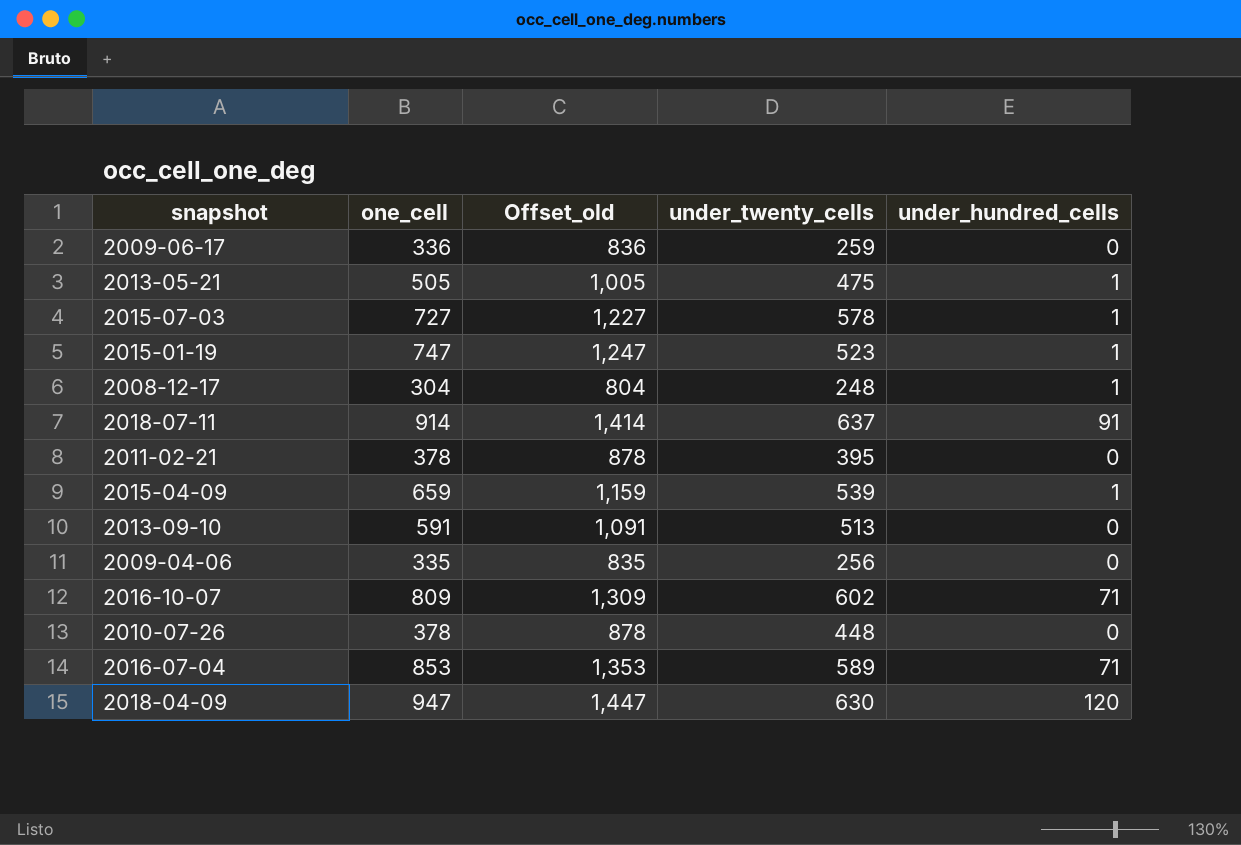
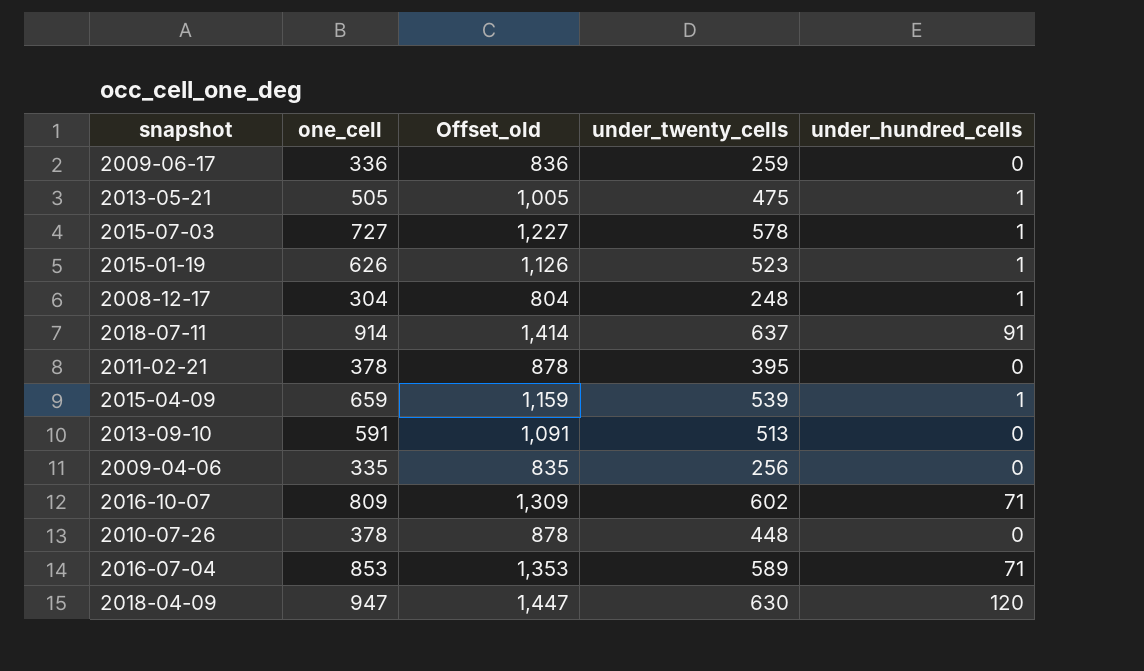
2015-01-19 | one_cell: 747 -> 626
2015-01-19 | Offset_old: 1,247 -> 1,126

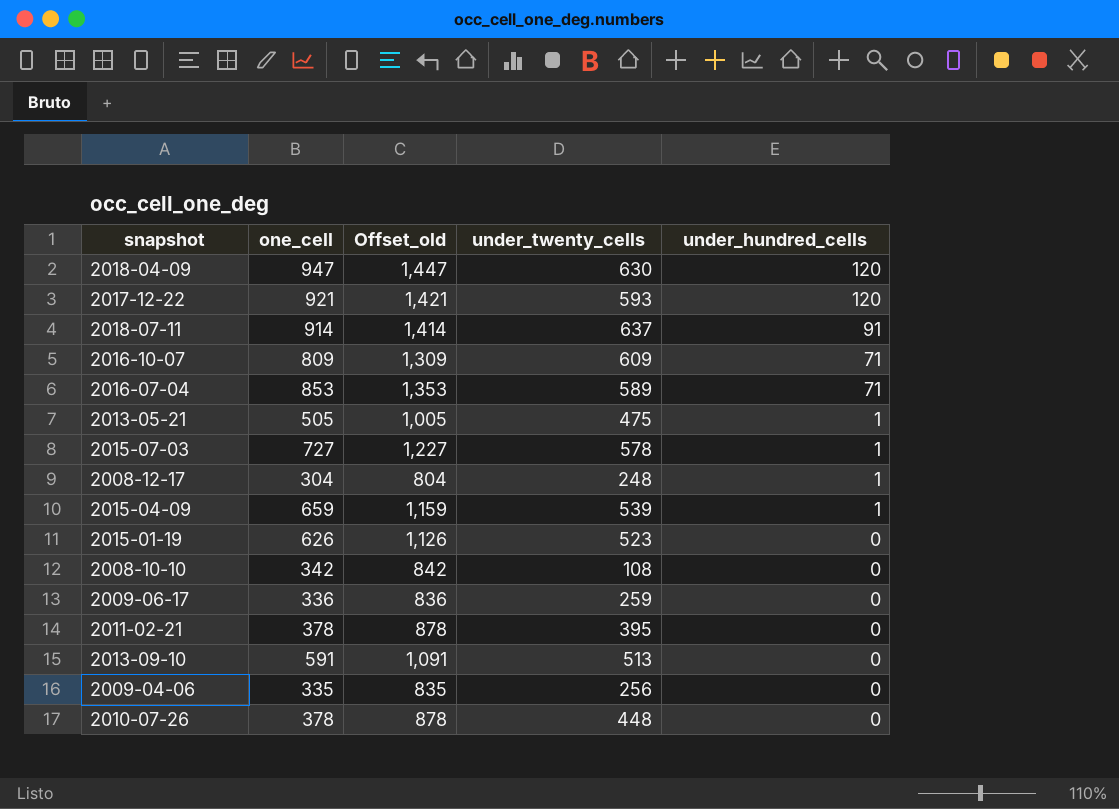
row order: none -> under_hundred_cells descending
row 2017-12-22: none -> 921 | 1,421 | 593 | 120
2016-10-07 | under_twenty_cells: 602 -> 609
2015-01-19 | under_hundred_cells: 1 -> 0
row 2008-10-10: none -> 342 | 842 | 108 | 0

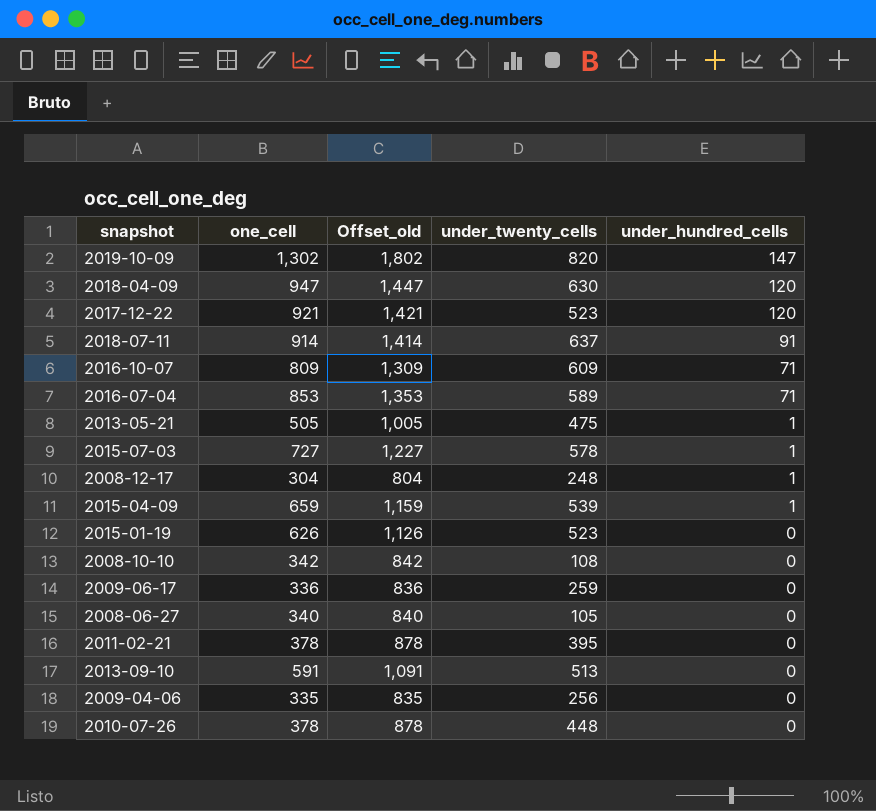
row 2019-10-09: none -> 1,302 | 1,802 | 820 | 147
2017-12-22 | under_twenty_cells: 593 -> 523
row 2008-06-27: none -> 340 | 840 | 105 | 0

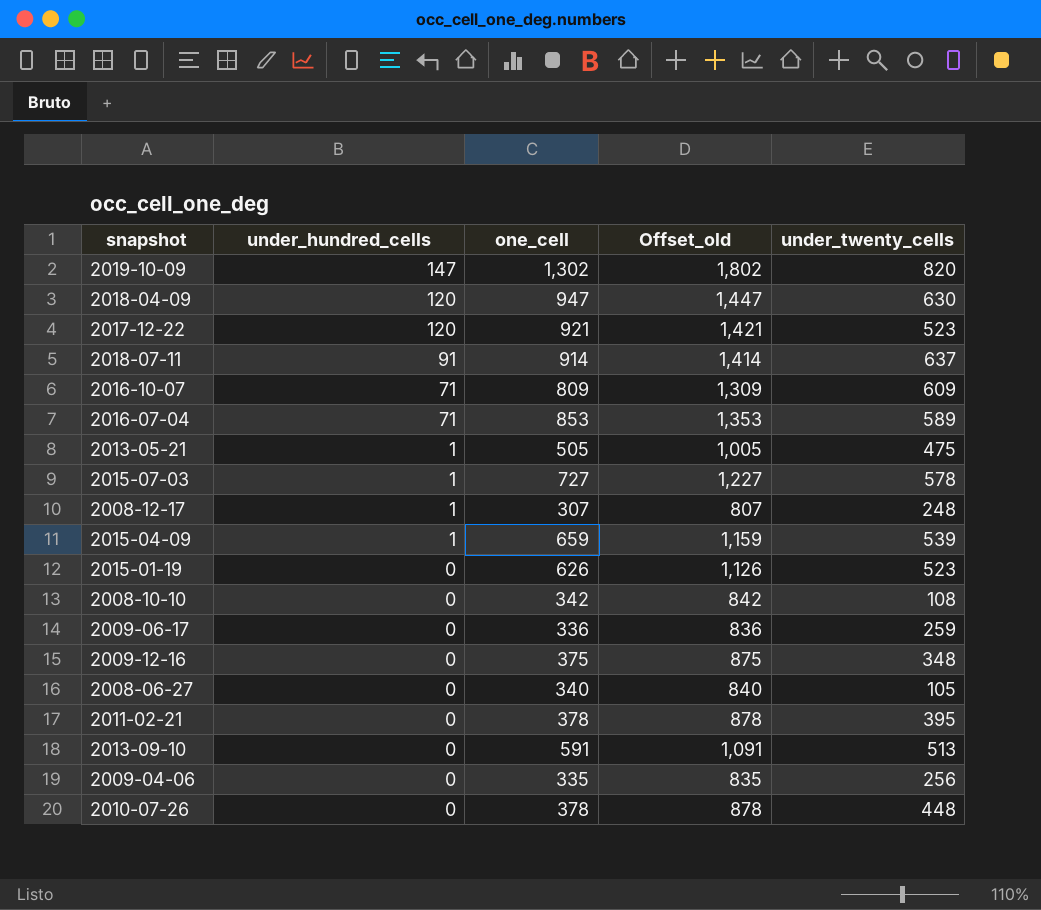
column under_hundred_cells | position: 5 -> 2
2008-12-17 | one_cell: 304 -> 307
2008-12-17 | Offset_old: 804 -> 807
row 2009-12-16: none -> 0 | 375 | 875 | 348

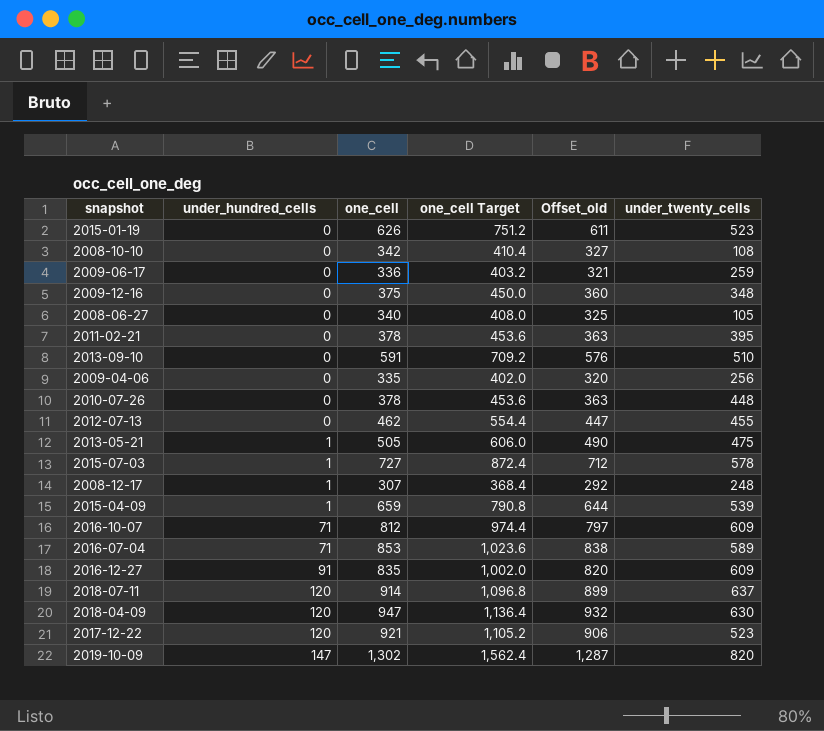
row order: under_hundred_cells descending -> under_hundred_cells ascending
column one_cell Target | formula: none -> [one_cell] * 1.2
column Offset_old | formula: [one_cell] + 500 -> [one_cell] - 15
2013-09-10 | under_twenty_cells: 513 -> 510
row 2012-07-13: none -> 0 | 462 | 554.4 | 447 | 455
2016-10-07 | one_cell: 809 -> 812
row 2016-12-27: none -> 91 | 835 | 1,002.0 | 820 | 609
2018-07-11 | under_hundred_cells: 91 -> 120

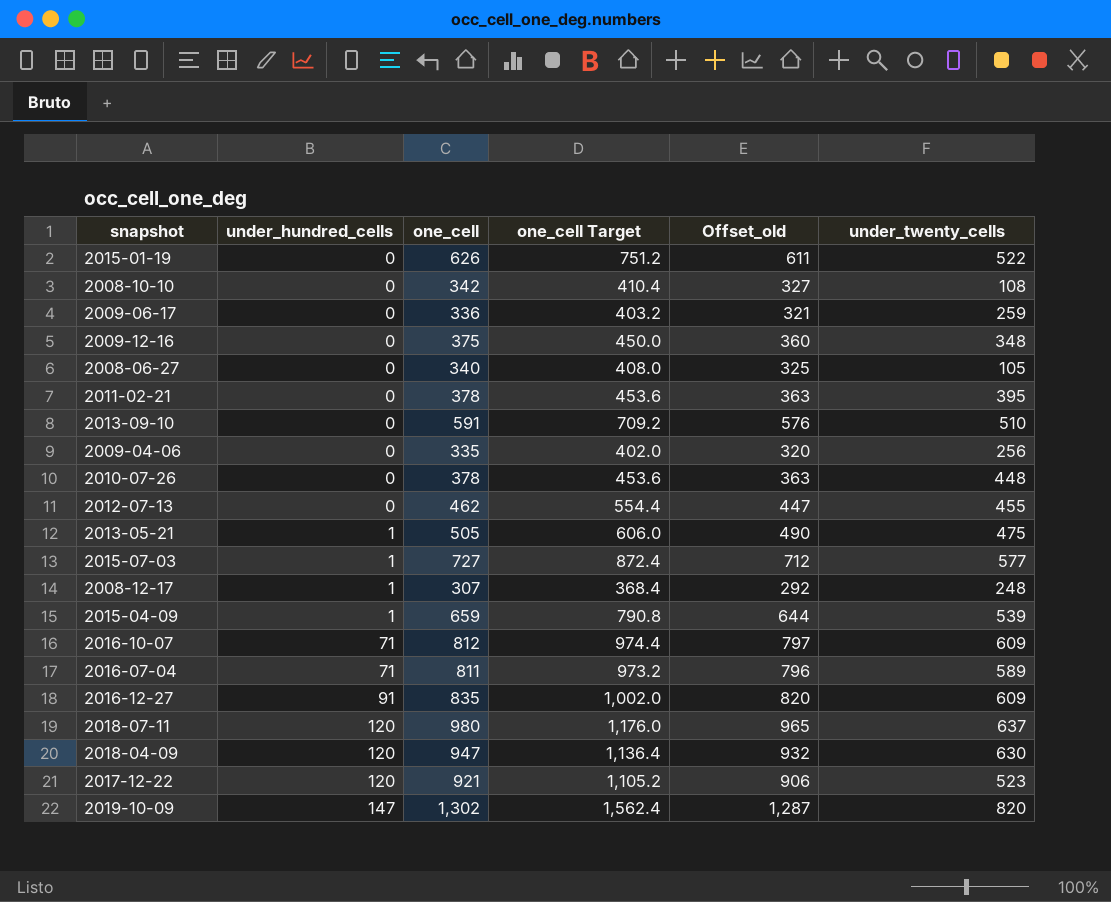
2015-01-19 | under_twenty_cells: 523 -> 522
2015-07-03 | under_twenty_cells: 578 -> 577
2016-07-04 | one_cell: 853 -> 811
2016-07-04 | one_cell Target: 1,023.6 -> 973.2
2016-07-04 | Offset_old: 838 -> 796
2018-07-11 | one_cell: 914 -> 980
2018-07-11 | one_cell Target: 1,096.8 -> 1,176.0
2018-07-11 | Offset_old: 899 -> 965

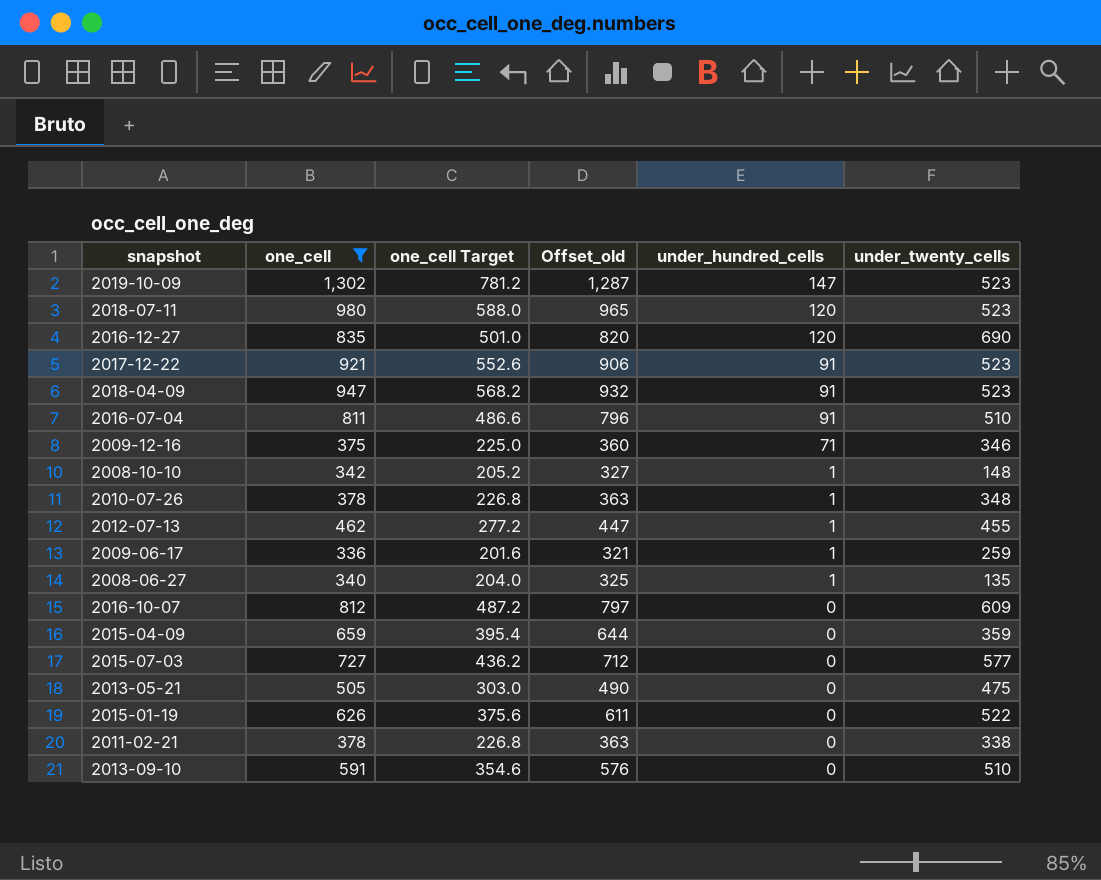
filter: none -> one_cell >= 336
row order: under_hundred_cells ascending -> under_hundred_cells descending
column one_cell Target | formula: [one_cell] * 1.2 -> [one_cell] * 0.6
column under_hundred_cells | position: 2 -> 5
2019-10-09 | under_twenty_cells: 820 -> 523
2018-07-11 | under_twenty_cells: 637 -> 523
2016-12-27 | under_hundred_cells: 91 -> 120
2016-12-27 | under_twenty_cells: 609 -> 690
2017-12-22 | under_hundred_cells: 120 -> 91
2018-04-09 | under_hundred_cells: 120 -> 91
2018-04-09 | under_twenty_cells: 630 -> 523
2016-07-04 | under_hundred_cells: 71 -> 91
2016-07-04 | under_twenty_cells: 589 -> 510
2009-12-16 | under_hundred_cells: 0 -> 71
2009-12-16 | under_twenty_cells: 348 -> 346
2008-10-10 | under_hundred_cells: 0 -> 1
2008-10-10 | under_twenty_cells: 108 -> 148
2010-07-26 | under_hundred_cells: 0 -> 1
2010-07-26 | under_twenty_cells: 448 -> 348
2012-07-13 | under_hundred_cells: 0 -> 1
2009-06-17 | under_hundred_cells: 0 -> 1
2008-06-27 | under_hundred_cells: 0 -> 1
2008-06-27 | under_twenty_cells: 105 -> 135
2016-10-07 | under_hundred_cells: 71 -> 0
2015-04-09 | under_hundred_cells: 1 -> 0
2015-04-09 | under_twenty_cells: 539 -> 359
2015-07-03 | under_hundred_cells: 1 -> 0
2013-05-21 | under_hundred_cells: 1 -> 0
2011-02-21 | under_twenty_cells: 395 -> 338

